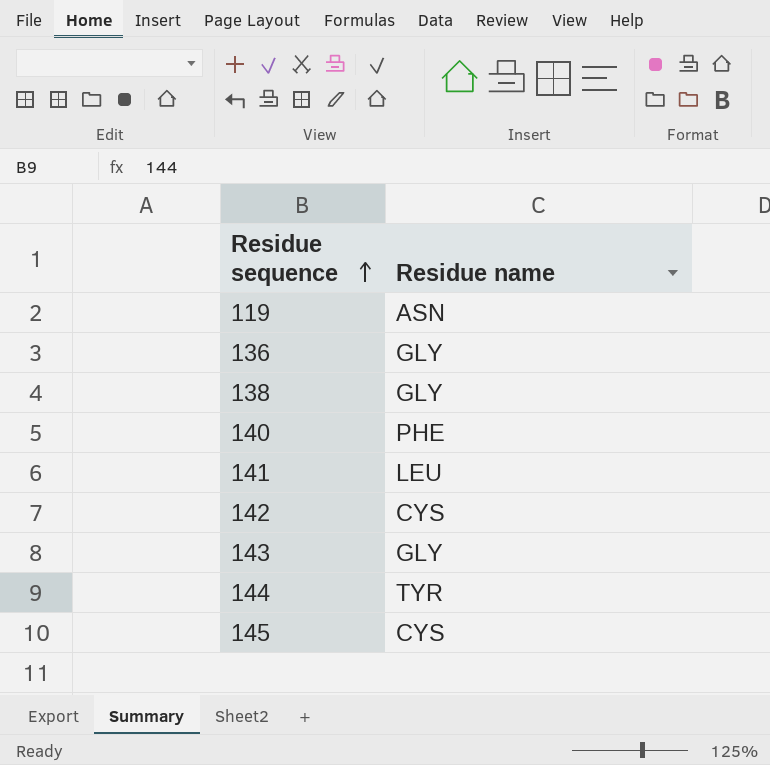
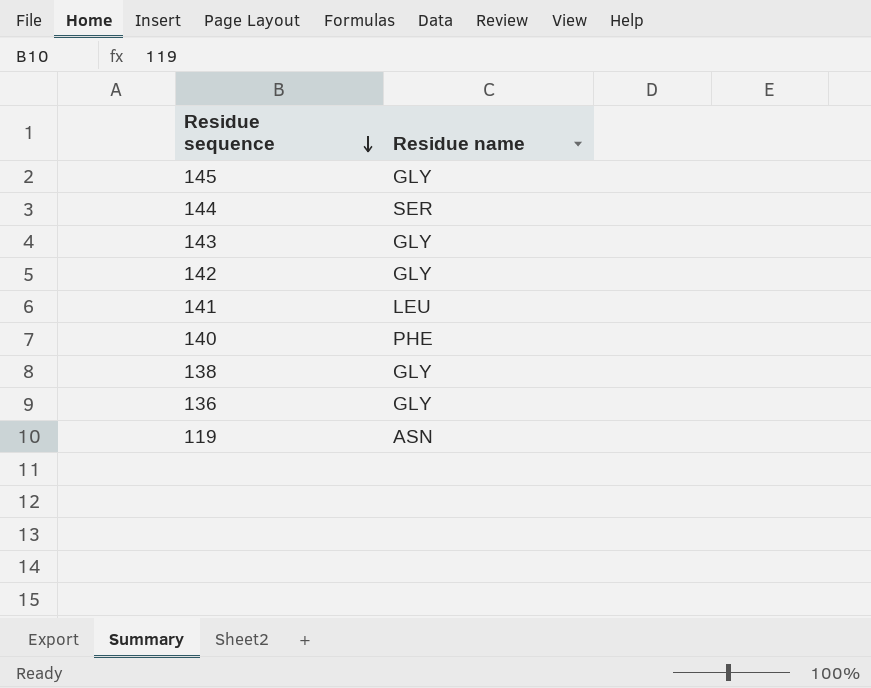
row order: Residue sequence ascending -> Residue sequence descending
145 | Residue name: CYS -> GLY
144 | Residue name: TYR -> SER
142 | Residue name: CYS -> GLY

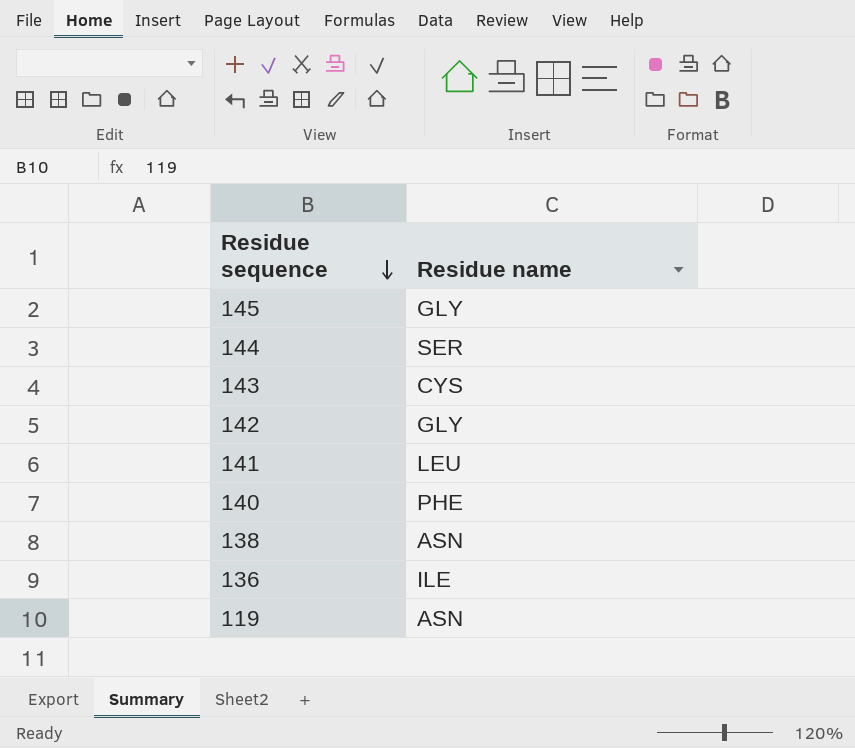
143 | Residue name: GLY -> CYS
138 | Residue name: GLY -> ASN
136 | Residue name: GLY -> ILE

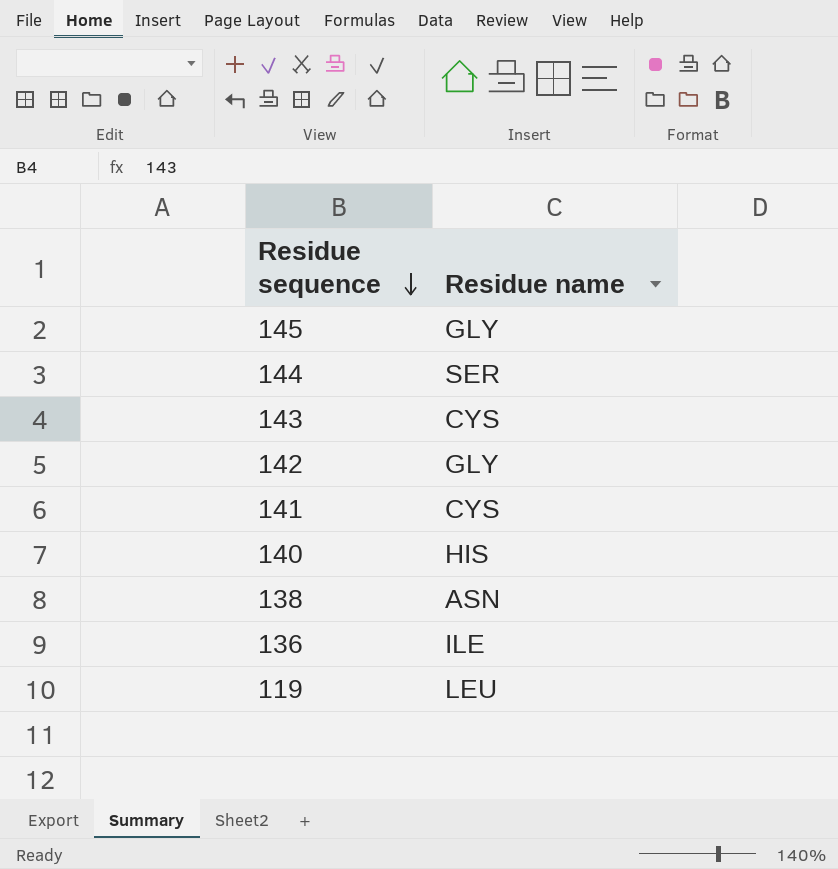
141 | Residue name: LEU -> CYS
140 | Residue name: PHE -> HIS
119 | Residue name: ASN -> LEU

